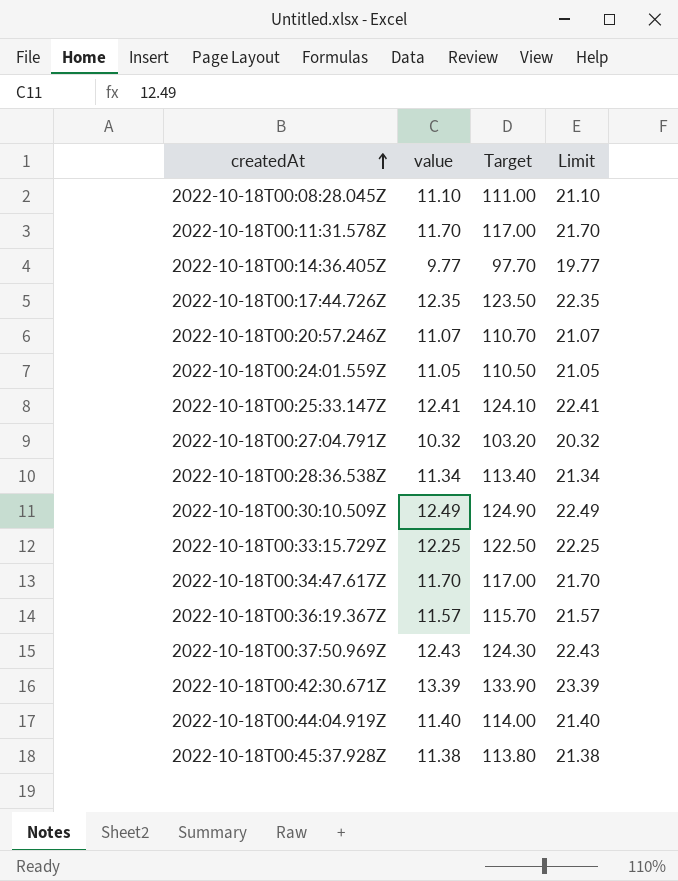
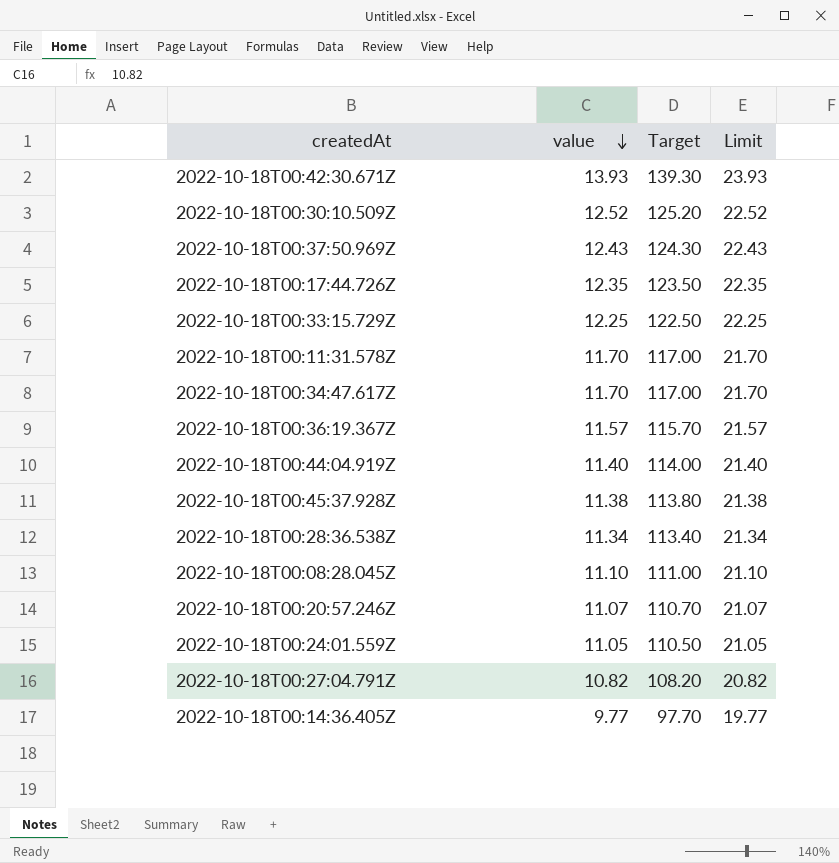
row order: createdAt ascending -> value descending
row 2022-10-18T00:25:33.147Z: 12.41 | 124.10 | 22.41 -> none
2022-10-18T00:42:30.671Z | value: 13.39 -> 13.93
2022-10-18T00:42:30.671Z | Target: 133.90 -> 139.30
2022-10-18T00:42:30.671Z | Limit: 23.39 -> 23.93
2022-10-18T00:30:10.509Z | value: 12.49 -> 12.52
2022-10-18T00:30:10.509Z | Target: 124.90 -> 125.20
2022-10-18T00:30:10.509Z | Limit: 22.49 -> 22.52
2022-10-18T00:27:04.791Z | value: 10.32 -> 10.82
2022-10-18T00:27:04.791Z | Target: 103.20 -> 108.20
2022-10-18T00:27:04.791Z | Limit: 20.32 -> 20.82

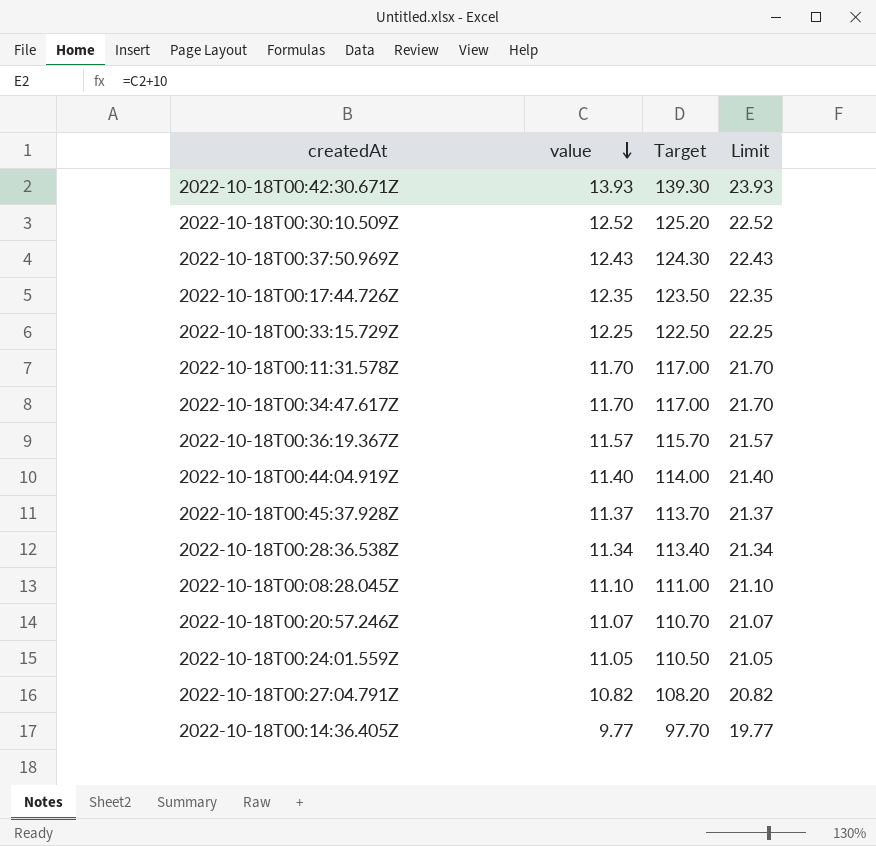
2022-10-18T00:45:37.928Z | value: 11.38 -> 11.37
2022-10-18T00:45:37.928Z | Target: 113.80 -> 113.70
2022-10-18T00:45:37.928Z | Limit: 21.38 -> 21.37

